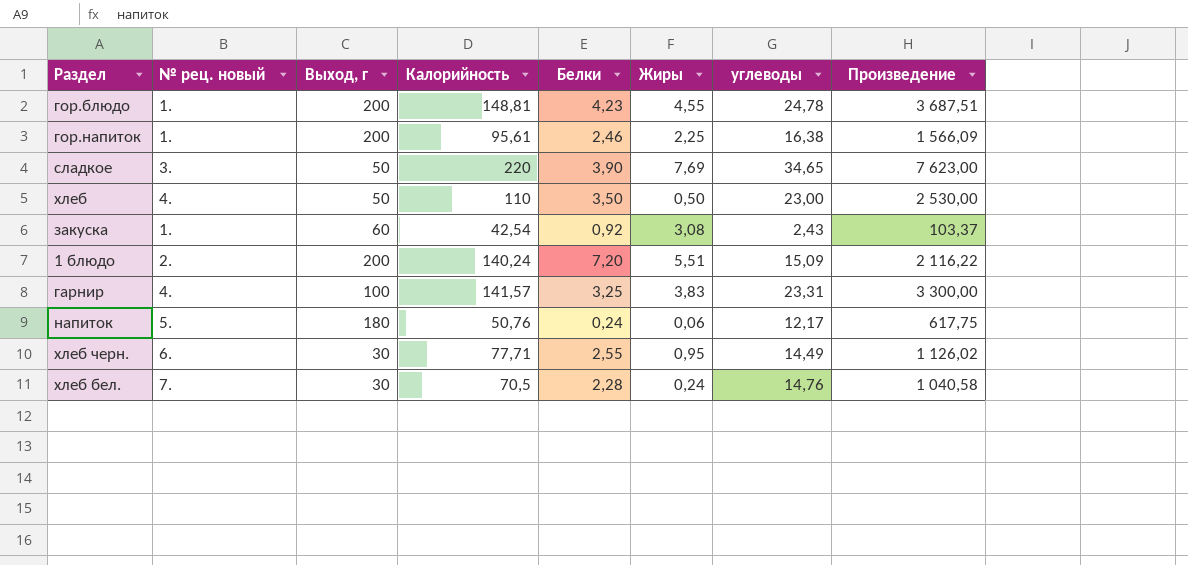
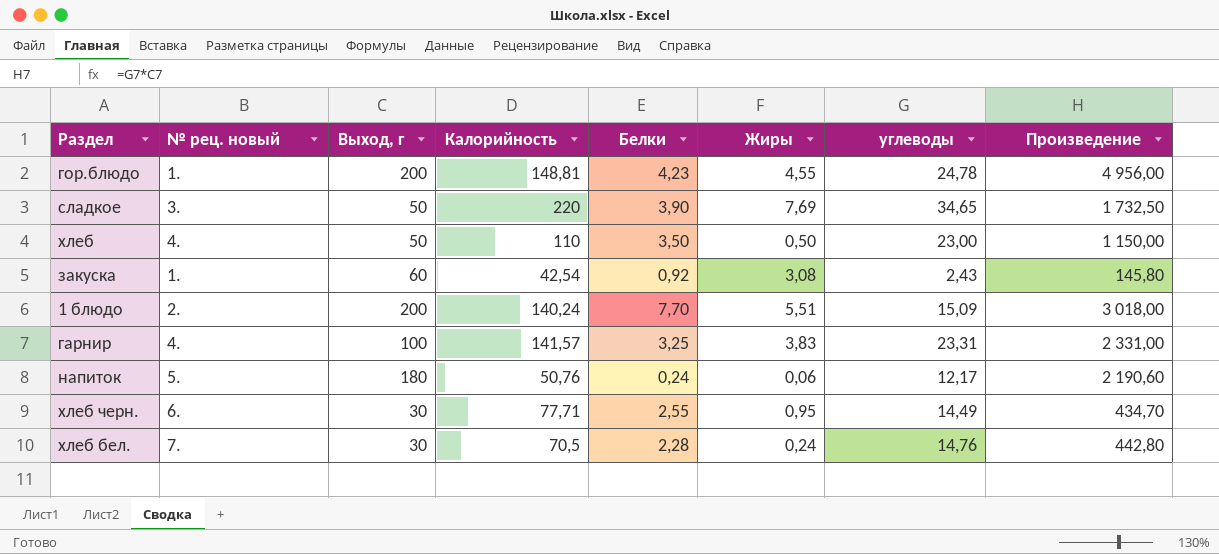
column Произведение | formula: [Калорийность] * [углеводы] -> [Выход, г] * [углеводы]
row гор.напиток: 1. | 200 | 95,61 | 2,46 | 2,25 | 16,38 | 1 566,09 -> none
1 блюдо | Белки: 7,20 -> 7,70

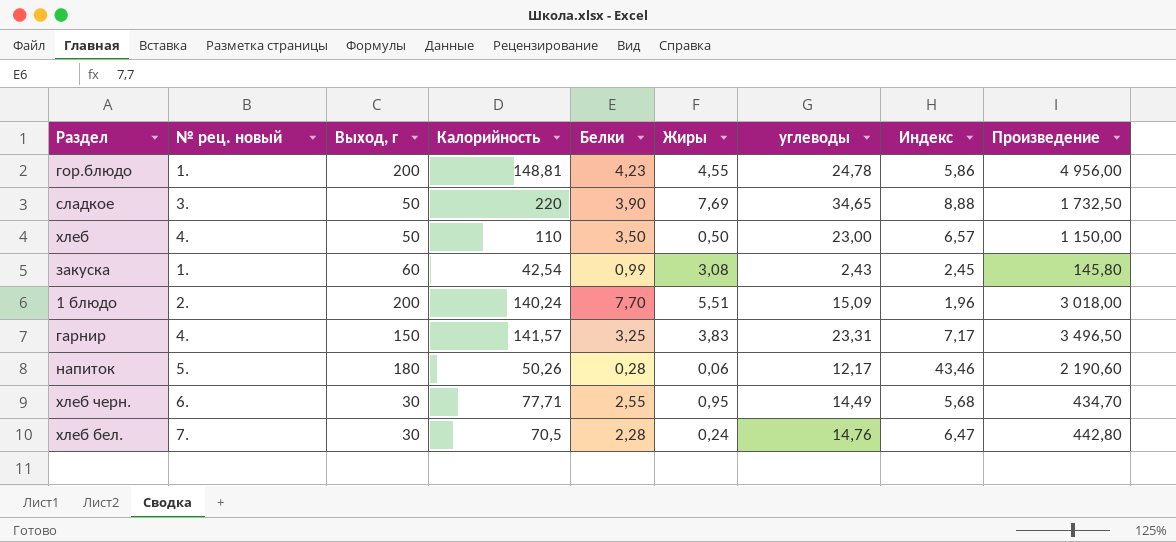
column Индекс | formula: none -> [углеводы] / [Белки]
закуска | Белки: 0,92 -> 0,99
гарнир | Выход, г: 100 -> 150
гарнир | Произведение: 2 331,00 -> 3 496,50
напиток | Калорийность: 50,76 -> 50,26
напиток | Белки: 0,24 -> 0,28

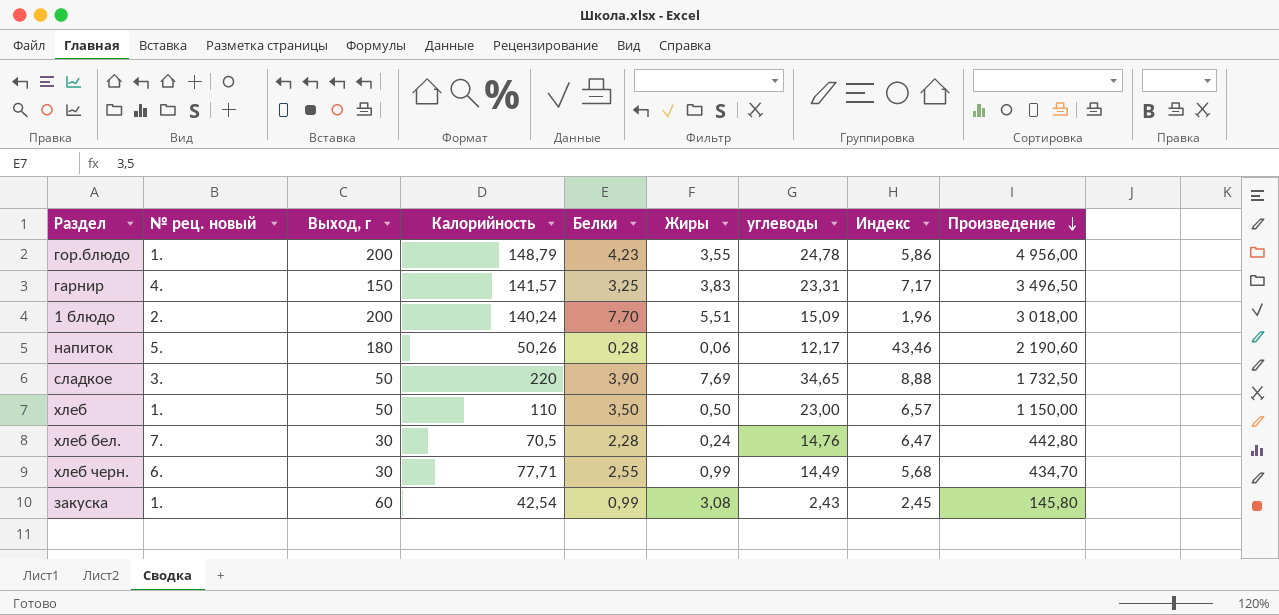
row order: none -> Произведение descending
гор.блюдо | Калорийность: 148,81 -> 148,79
гор.блюдо | Жиры: 4,55 -> 3,55
хлеб | № рец. новый: 4. -> 1.
хлеб черн. | Жиры: 0,95 -> 0,99

